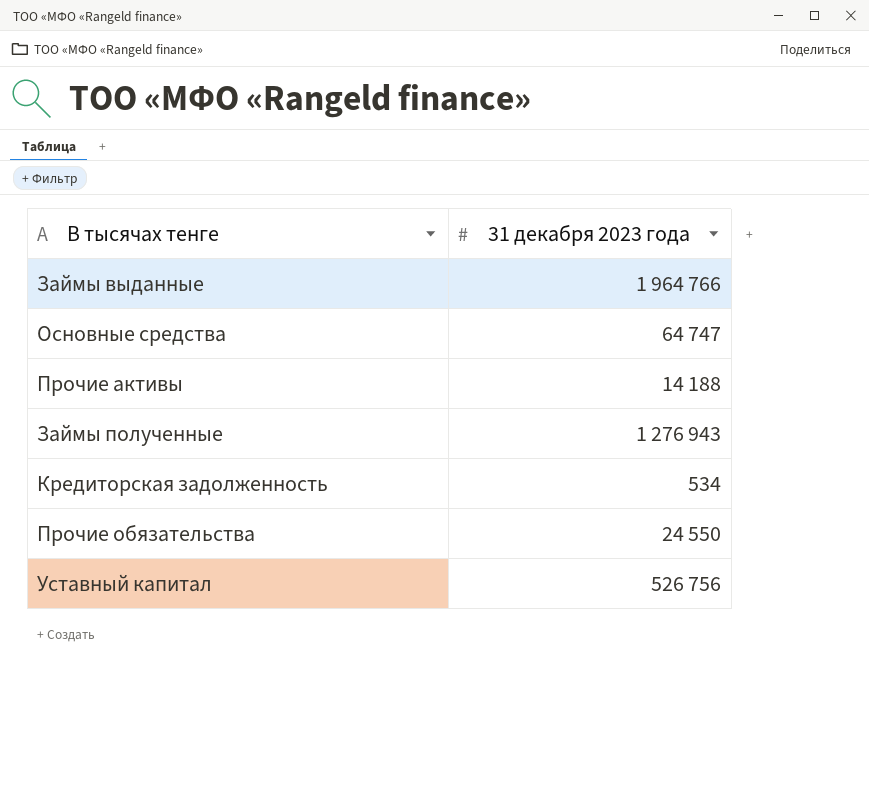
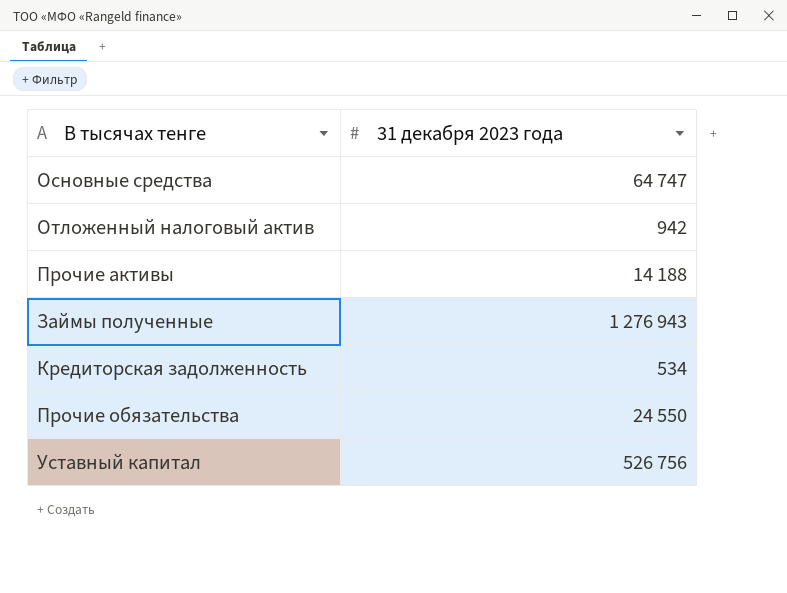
row Займы выданные: 1 964 766 -> none
row Отложенный налоговый актив: none -> 942

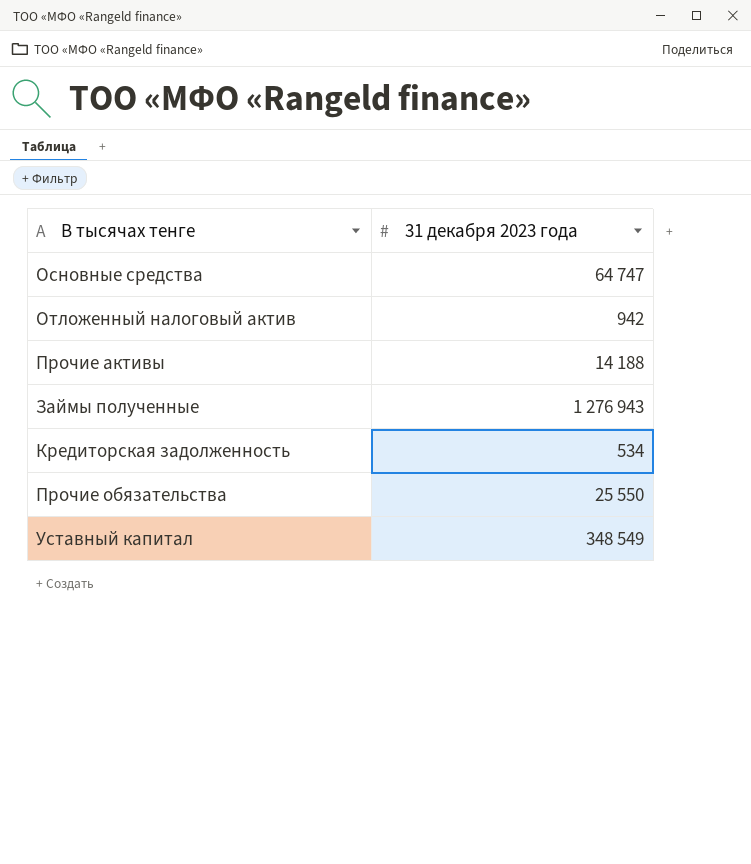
Прочие обязательства | 31 декабря 2023 года: 24 550 -> 25 550
Уставный капитал | 31 декабря 2023 года: 526 756 -> 348 549

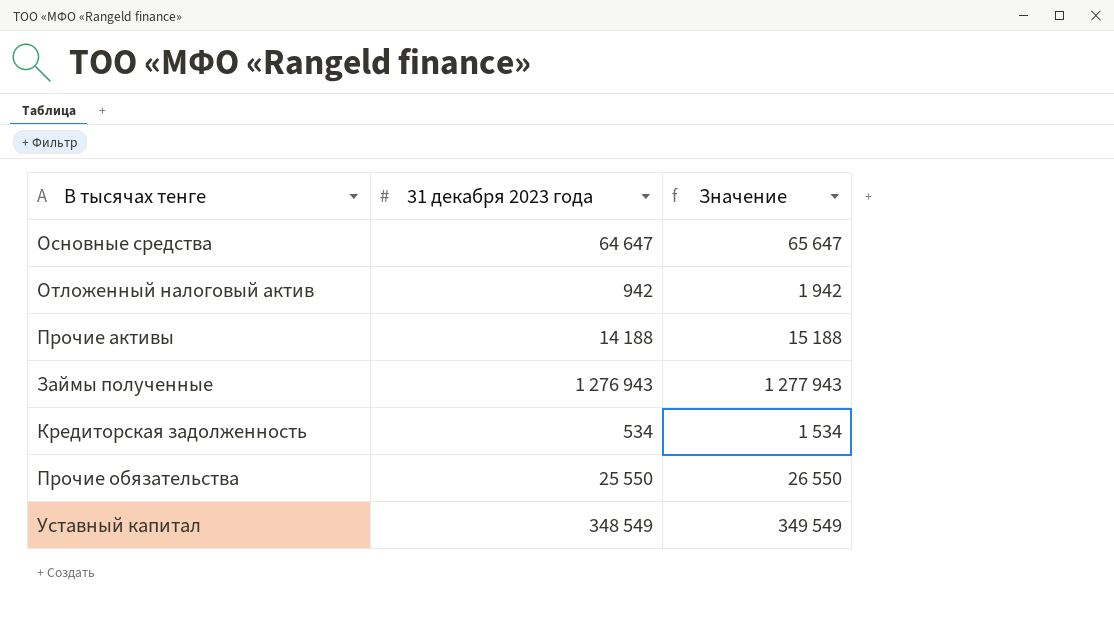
column Значение | formula: none -> [31 декабря 2023 года] + 1000
Основные средства | 31 декабря 2023 года: 64 747 -> 64 647

